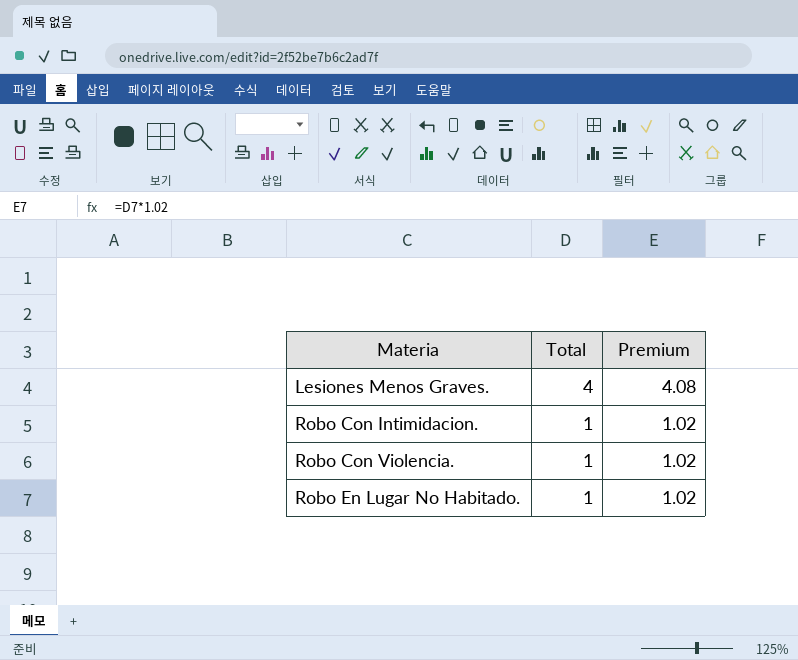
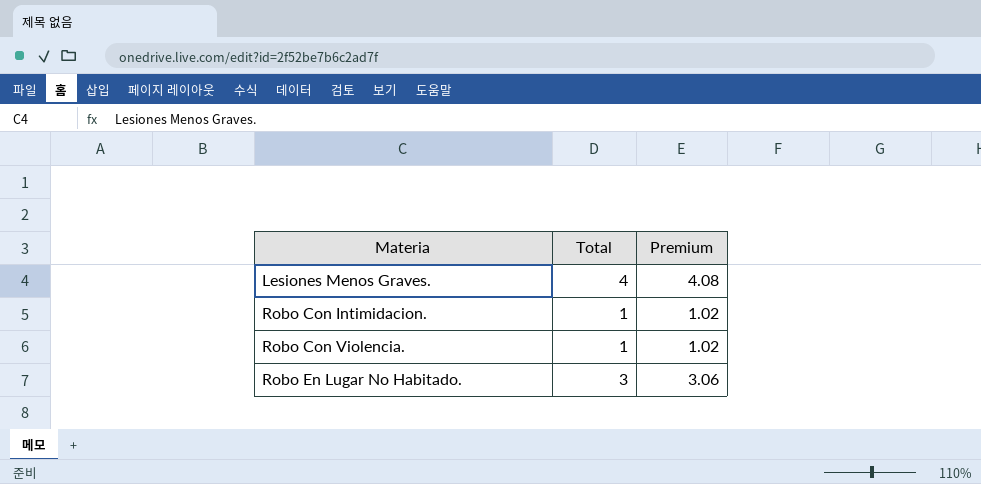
Robo En Lugar No Habitado. | Total: 1 -> 3
Robo En Lugar No Habitado. | Premium: 1.02 -> 3.06

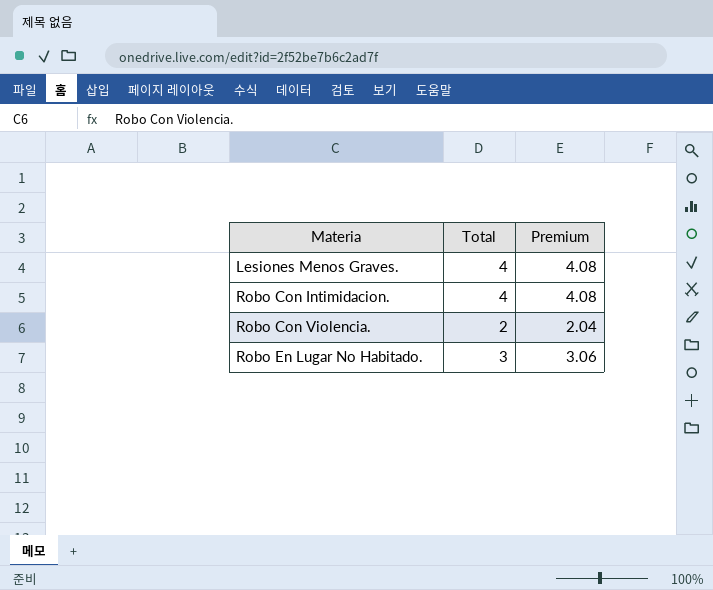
Robo Con Intimidacion. | Total: 1 -> 4
Robo Con Intimidacion. | Premium: 1.02 -> 4.08
Robo Con Violencia. | Total: 1 -> 2
Robo Con Violencia. | Premium: 1.02 -> 2.04

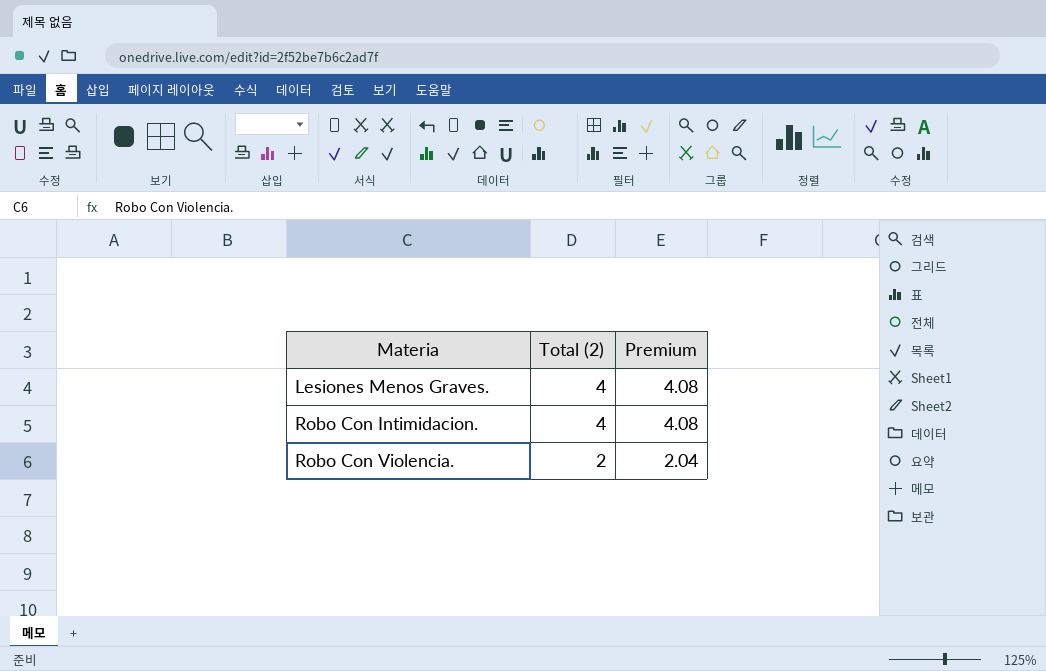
column name: Total -> Total (2)
row Robo En Lugar No Habitado.: 3 | 3.06 -> none

